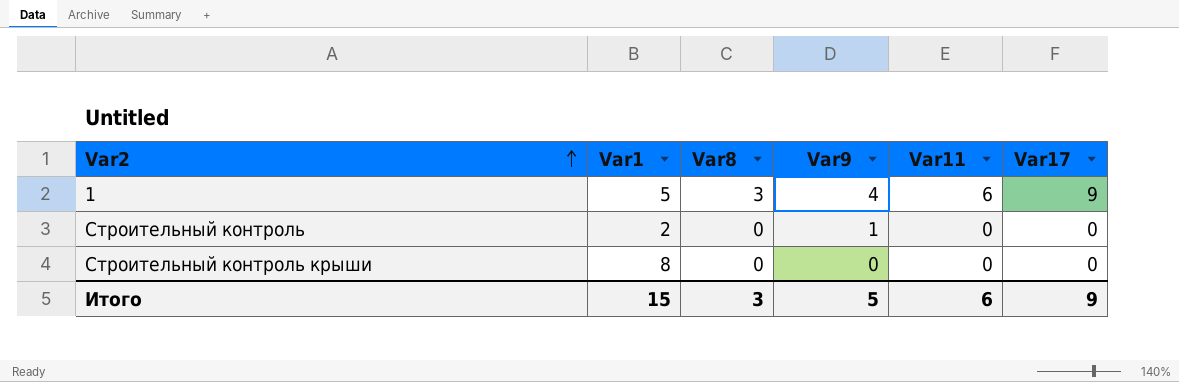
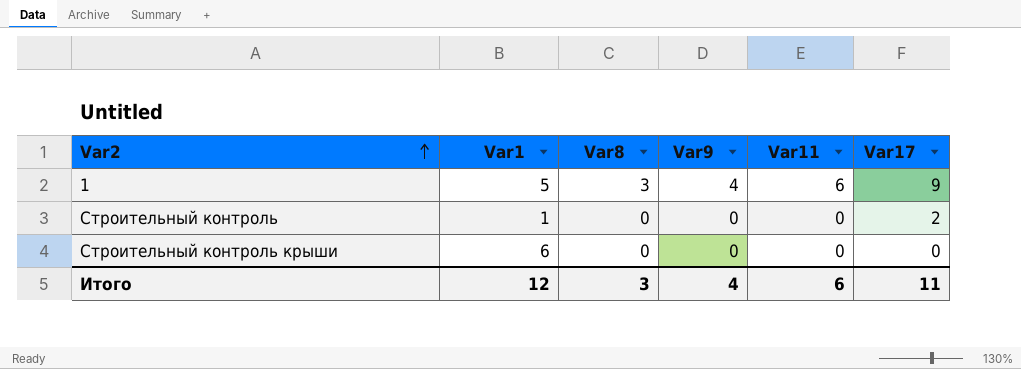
Строительный контроль | Var1: 2 -> 1
Строительный контроль | Var9: 1 -> 0
Строительный контроль | Var17: 0 -> 2
Строительный контроль крыши | Var1: 8 -> 6
Итого | Var1: 15 -> 12
Итого | Var9: 5 -> 4
Итого | Var17: 9 -> 11

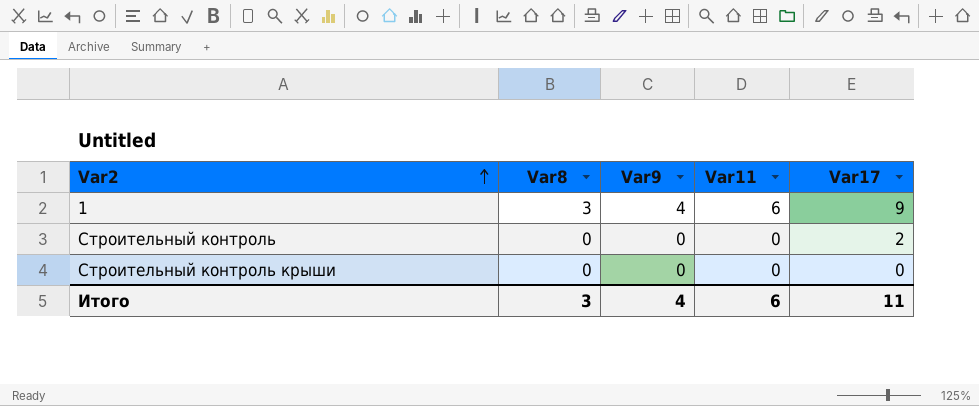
column Var1 | position: 2 -> none

